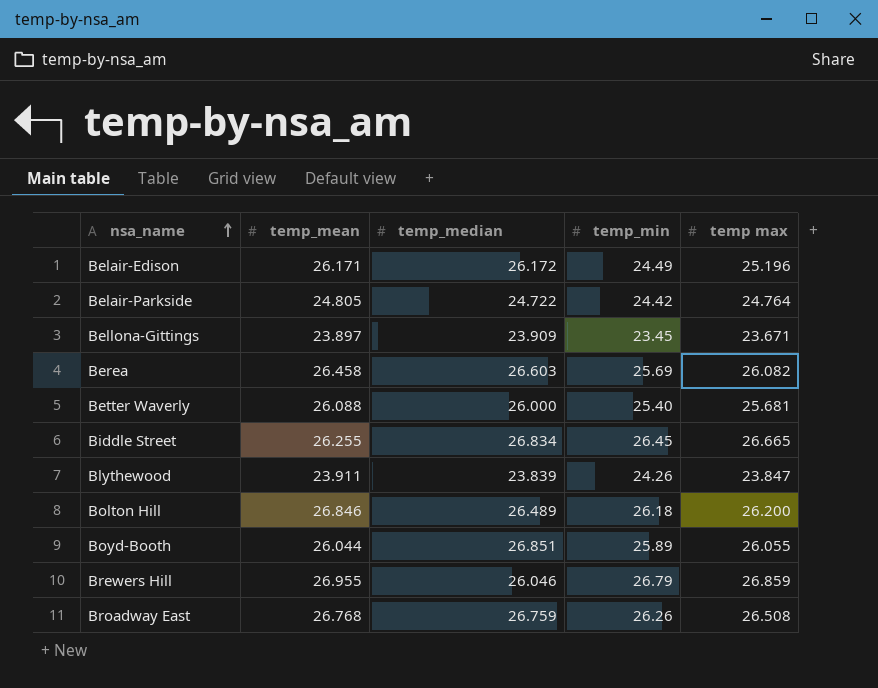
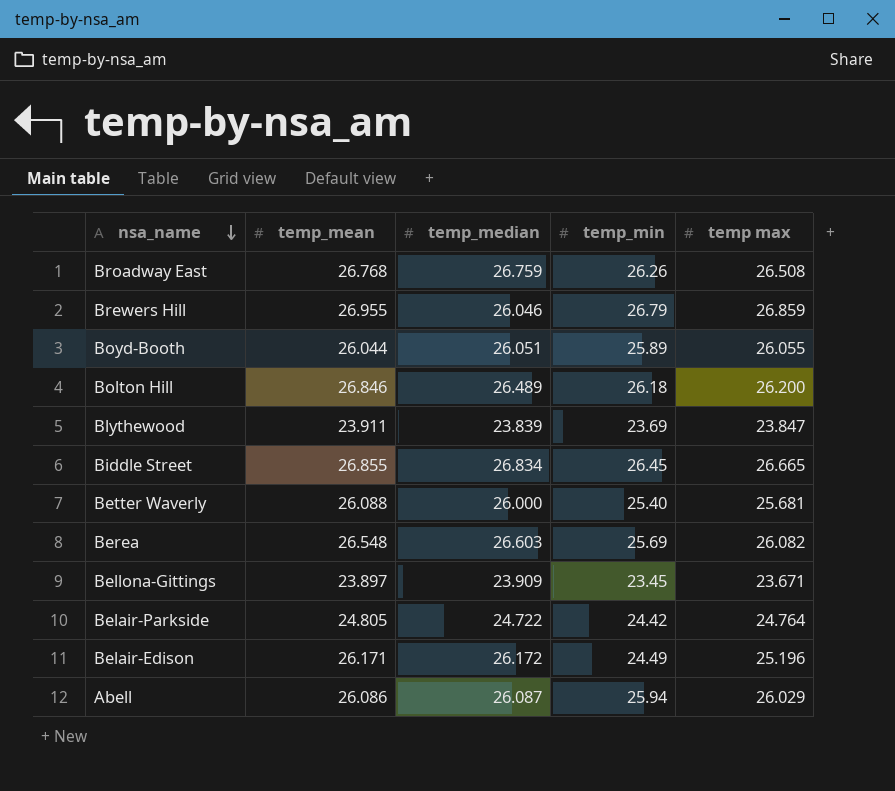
row order: nsa_name ascending -> nsa_name descending
Boyd-Booth | temp_median: 26.851 -> 26.051
Blythewood | temp_min: 24.26 -> 23.69
Biddle Street | temp_mean: 26.255 -> 26.855
Berea | temp_mean: 26.458 -> 26.548
row Abell: none -> 26.086 | 26.087 | 25.94 | 26.029

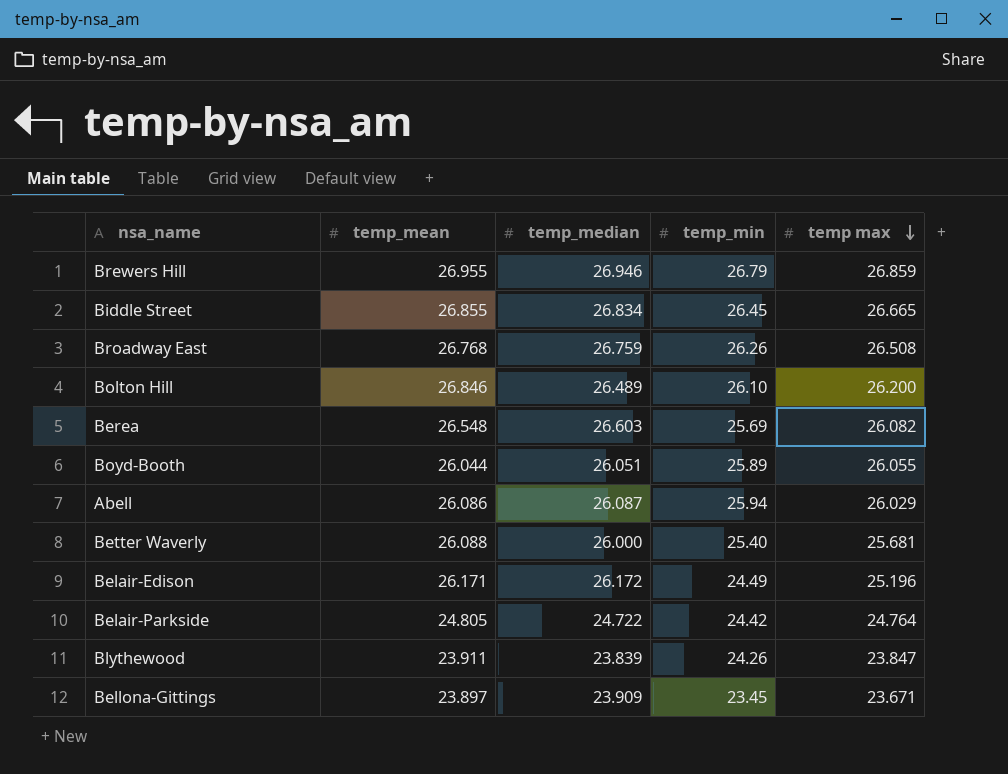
row order: nsa_name descending -> temp max descending
Brewers Hill | temp_median: 26.046 -> 26.946
Bolton Hill | temp_min: 26.18 -> 26.10
Blythewood | temp_min: 23.69 -> 24.26

